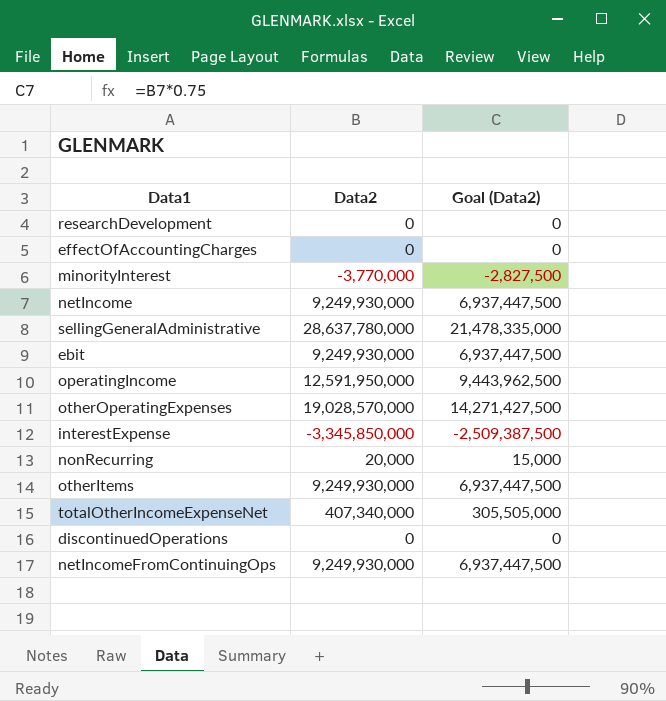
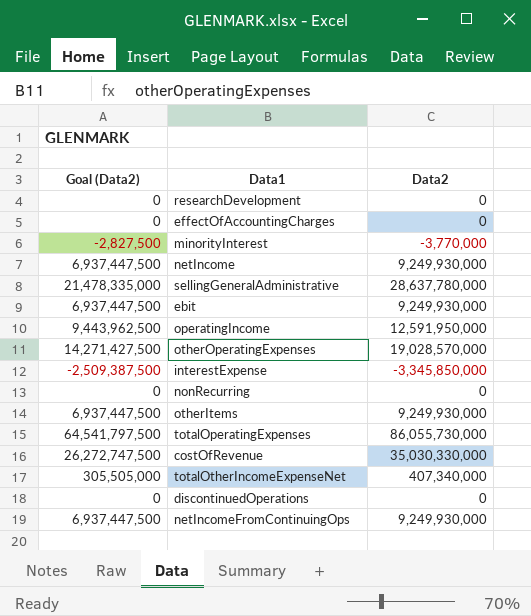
column Goal (Data2) | position: 3 -> 1
nonRecurring | Goal (Data2): 15,000 -> 0
nonRecurring | Data2: 20,000 -> 0
row totalOperatingExpenses: none -> 64,541,797,500 | 86,055,730,000
row costOfRevenue: none -> 26,272,747,500 | 35,030,330,000

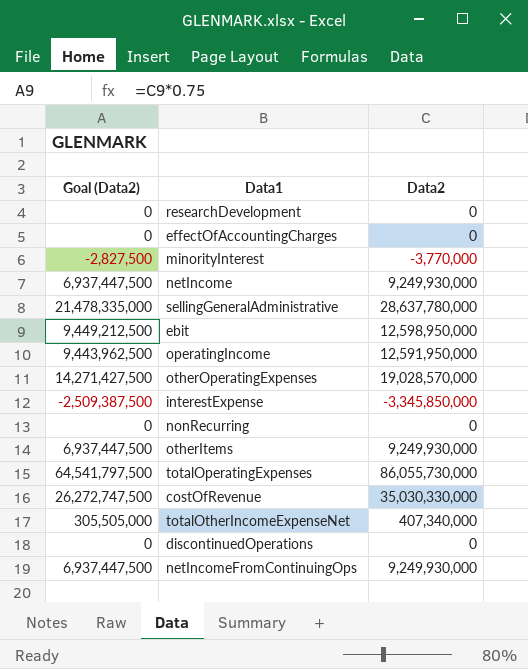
ebit | Goal (Data2): 6,937,447,500 -> 9,449,212,500
ebit | Data2: 9,249,930,000 -> 12,598,950,000

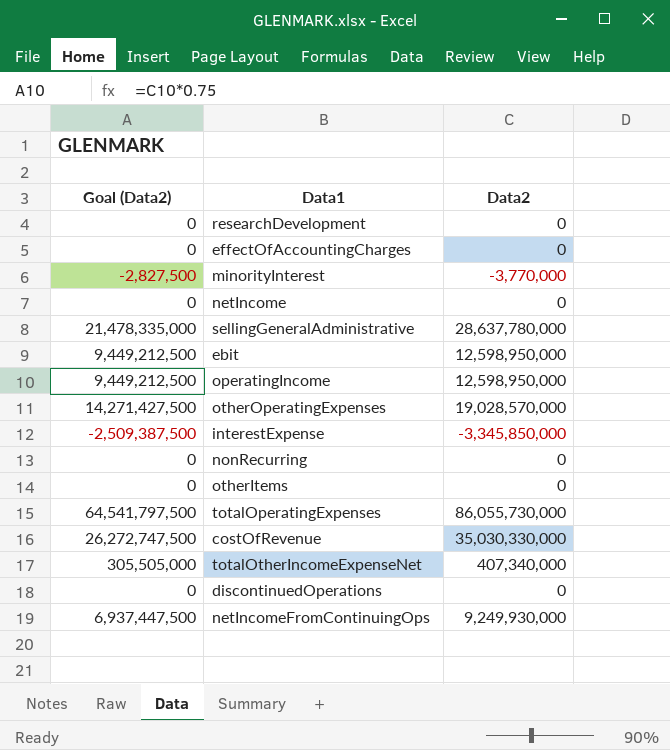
netIncome | Goal (Data2): 6,937,447,500 -> 0
netIncome | Data2: 9,249,930,000 -> 0
operatingIncome | Goal (Data2): 9,443,962,500 -> 9,449,212,500
operatingIncome | Data2: 12,591,950,000 -> 12,598,950,000
otherItems | Goal (Data2): 6,937,447,500 -> 0
otherItems | Data2: 9,249,930,000 -> 0

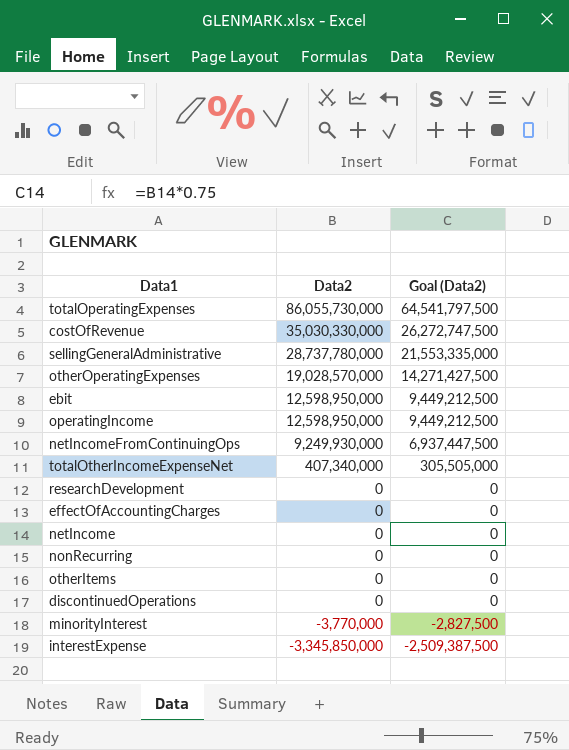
row order: none -> Data2 descending
column Goal (Data2) | position: 1 -> 3
sellingGeneralAdministrative | Data2: 28,637,780,000 -> 28,737,780,000
sellingGeneralAdministrative | Goal (Data2): 21,478,335,000 -> 21,553,335,000

